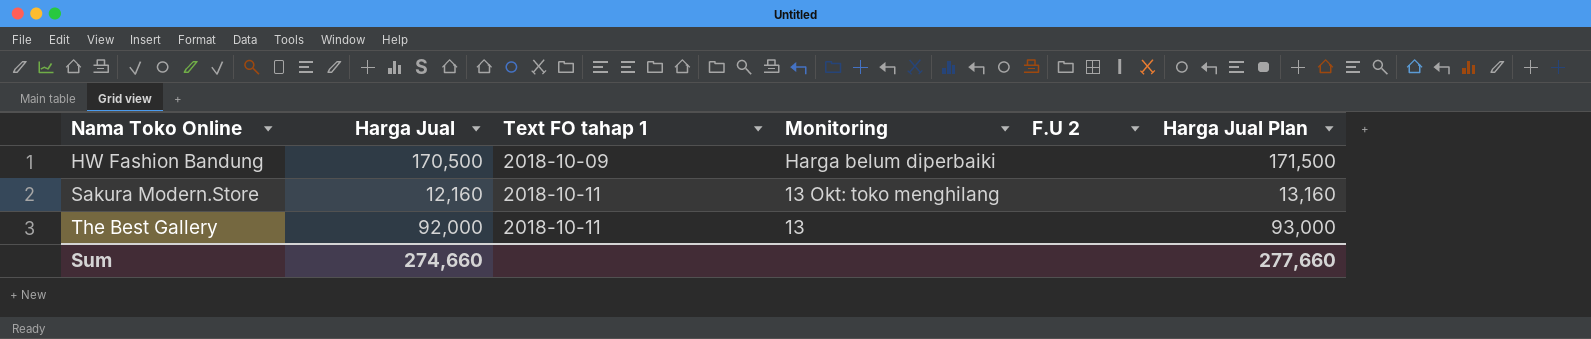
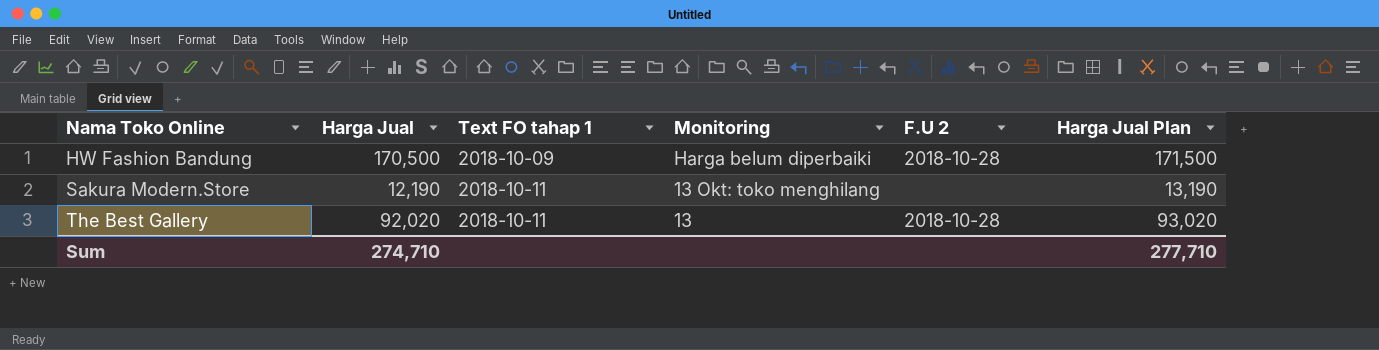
HW Fashion Bandung | F.U 2: none -> 2018-10-28
Sakura Modern.Store | Harga Jual: 12,160 -> 12,190
Sakura Modern.Store | Harga Jual Plan: 13,160 -> 13,190
The Best Gallery | Harga Jual: 92,000 -> 92,020
The Best Gallery | F.U 2: none -> 2018-10-28
The Best Gallery | Harga Jual Plan: 93,000 -> 93,020
Sum | Harga Jual: 274,660 -> 274,710
Sum | Harga Jual Plan: 277,660 -> 277,710

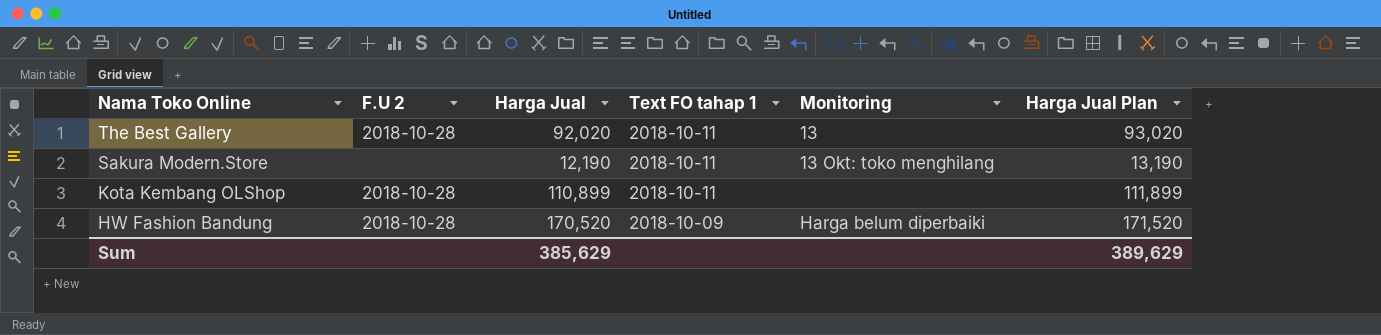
row order: Nama Toko Online ascending -> Nama Toko Online descending
column F.U 2 | position: 5 -> 2
row Kota Kembang OLShop: none -> 2018-10-28 | 110,899 | 2018-10-11 | none | 111,899
HW Fashion Bandung | Harga Jual: 170,500 -> 170,520
HW Fashion Bandung | Harga Jual Plan: 171,500 -> 171,520
Sum | Harga Jual: 274,710 -> 385,629
Sum | Harga Jual Plan: 277,710 -> 389,629

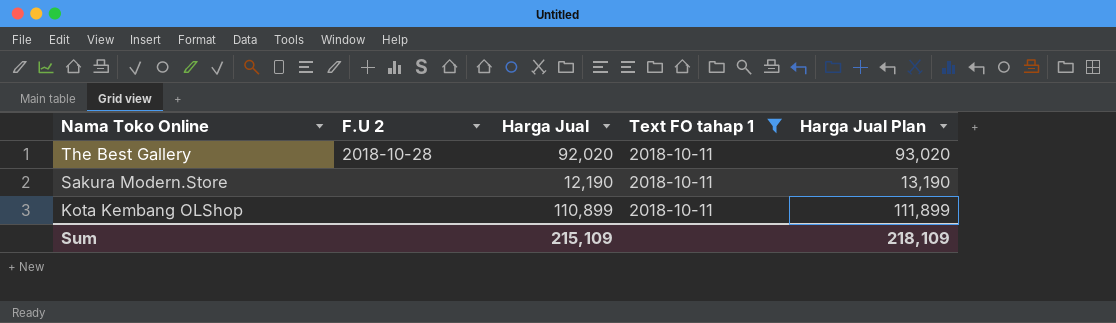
filter: none -> Text FO tahap 1 = 2018-10-11
column Monitoring | position: 5 -> none
Kota Kembang OLShop | F.U 2: 2018-10-28 -> none
Sum | Harga Jual: 385,629 -> 215,109
Sum | Harga Jual Plan: 389,629 -> 218,109

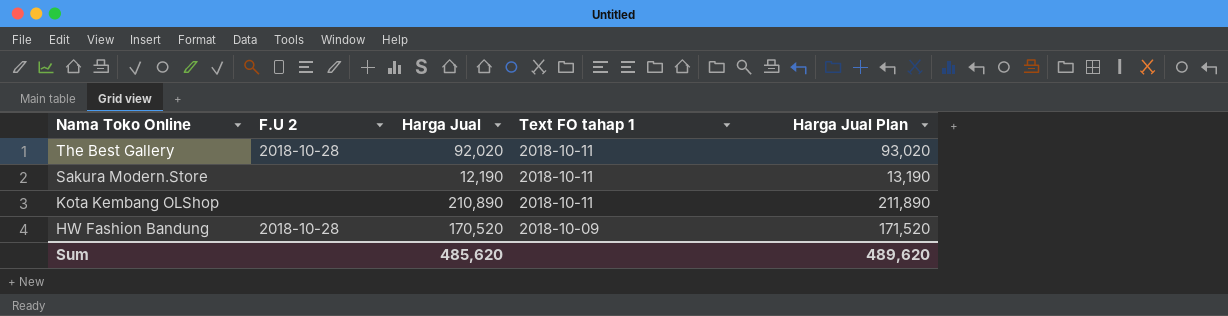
filter: Text FO tahap 1 = 2018-10-11 -> none
Kota Kembang OLShop | Harga Jual: 110,899 -> 210,890
Kota Kembang OLShop | Harga Jual Plan: 111,899 -> 211,890
Sum | Harga Jual: 215,109 -> 485,620
Sum | Harga Jual Plan: 218,109 -> 489,620

